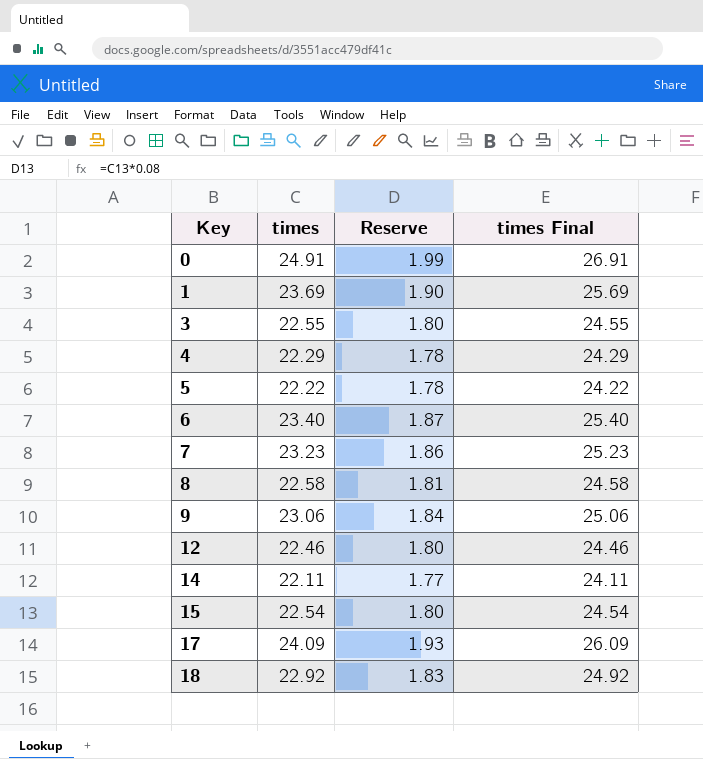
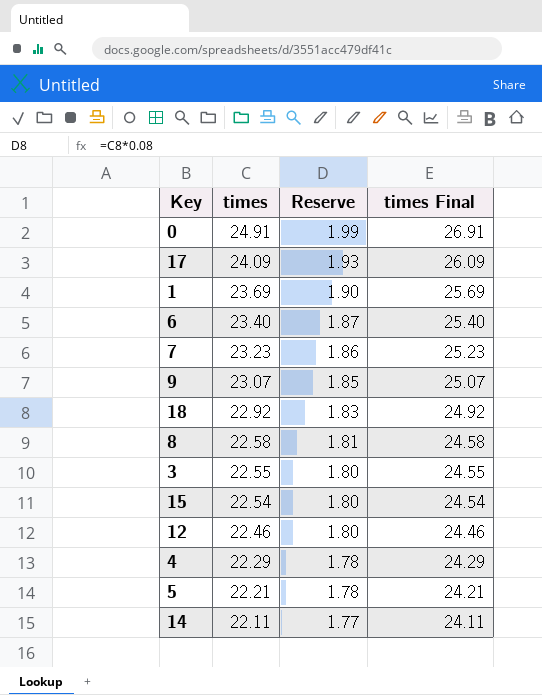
row order: Key ascending -> times descending
9 | times: 23.06 -> 23.07
9 | Reserve: 1.84 -> 1.85
9 | times Final: 25.06 -> 25.07
5 | times: 22.22 -> 22.21
5 | times Final: 24.22 -> 24.21

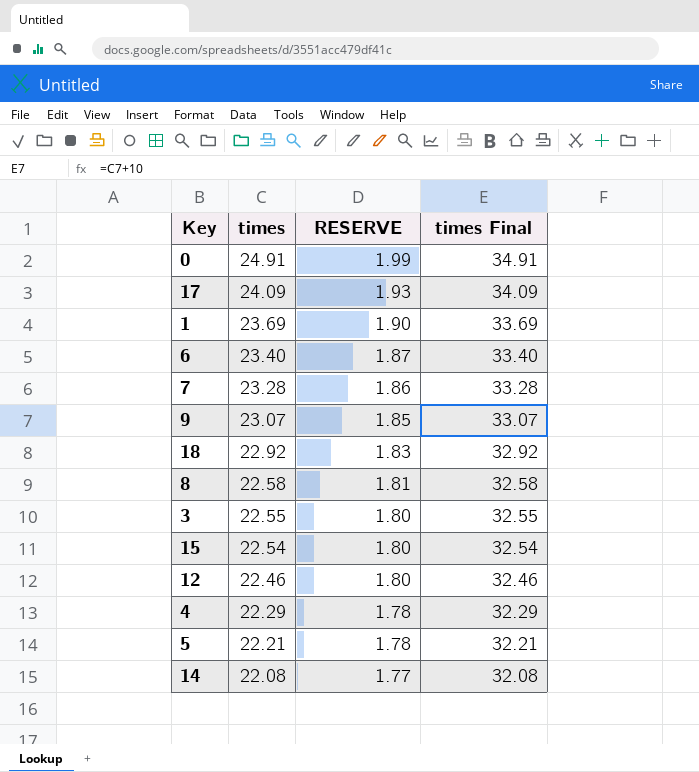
column name: Reserve -> RESERVE
column times Final | formula: [times] + 2 -> [times] + 10
7 | times: 23.23 -> 23.28
14 | times: 22.11 -> 22.08

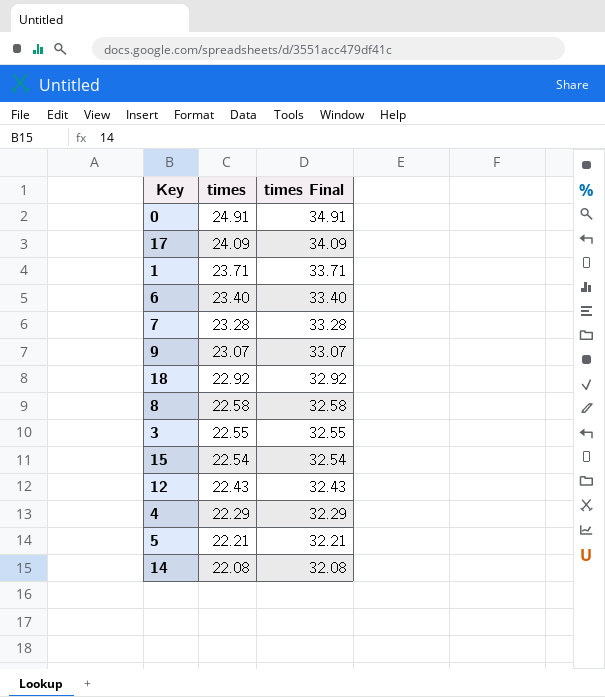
column RESERVE | formula: [times] * 0.08 -> none
1 | times: 23.69 -> 23.71
1 | times Final: 33.69 -> 33.71
12 | times: 22.46 -> 22.43
12 | times Final: 32.46 -> 32.43

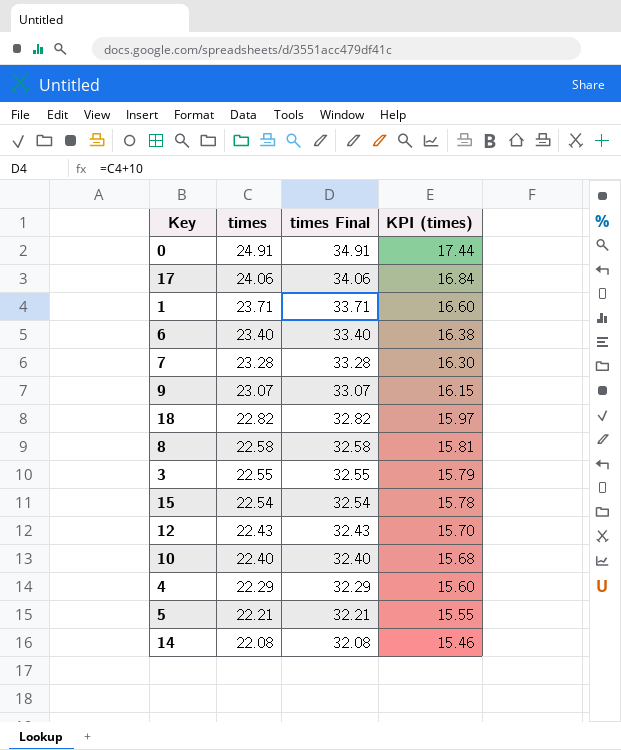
column KPI (times) | formula: none -> [times] * 0.7
17 | times: 24.09 -> 24.06
17 | times Final: 34.09 -> 34.06
18 | times: 22.92 -> 22.82
18 | times Final: 32.92 -> 32.82
row 10: none -> 22.40 | 32.40 | 15.68

